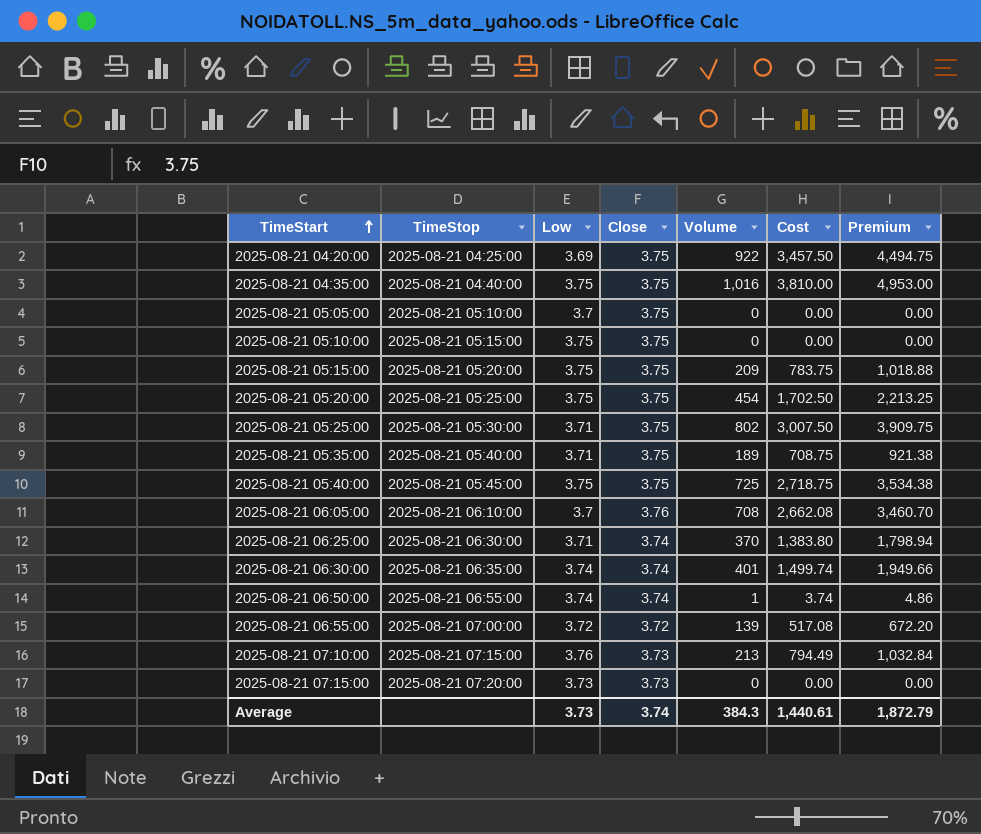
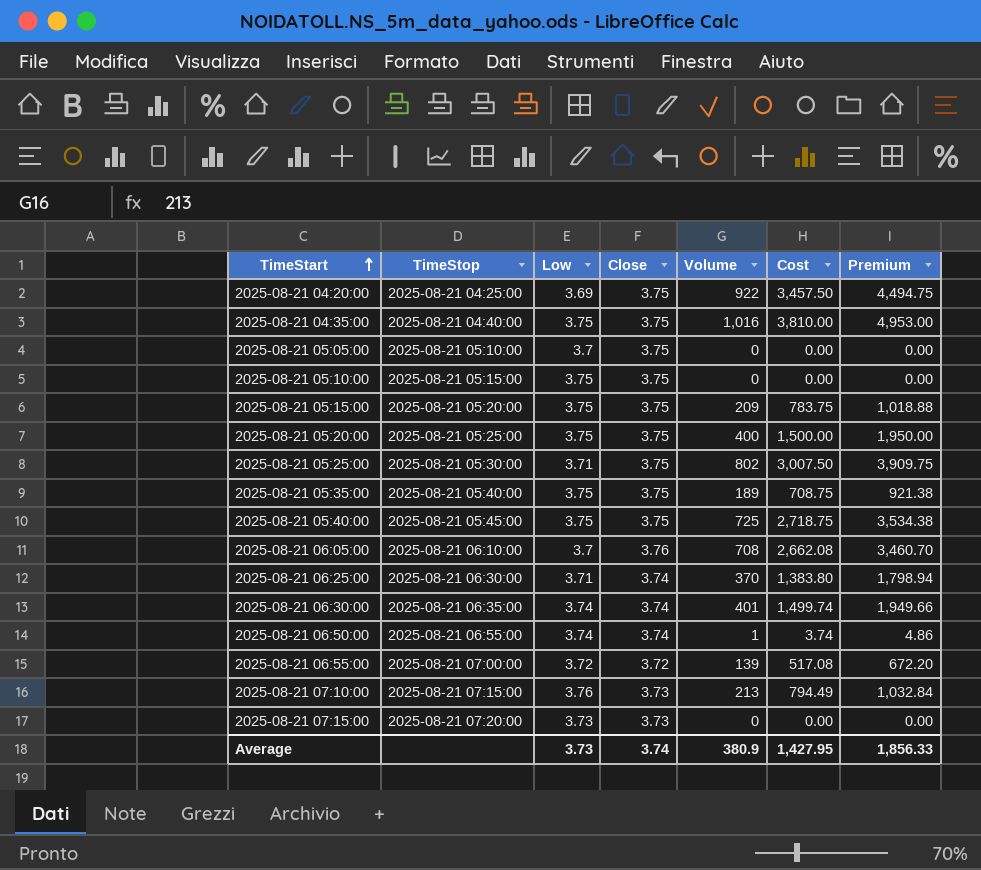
2025-08-21 05:20:00 | Volume: 454 -> 400
2025-08-21 05:20:00 | Cost: 1,702.50 -> 1,500.00
2025-08-21 05:20:00 | Premium: 2,213.25 -> 1,950.00
2025-08-21 05:35:00 | Low: 3.71 -> 3.75
Average | Volume: 384.3 -> 380.9
Average | Cost: 1,440.61 -> 1,427.95
Average | Premium: 1,872.79 -> 1,856.33

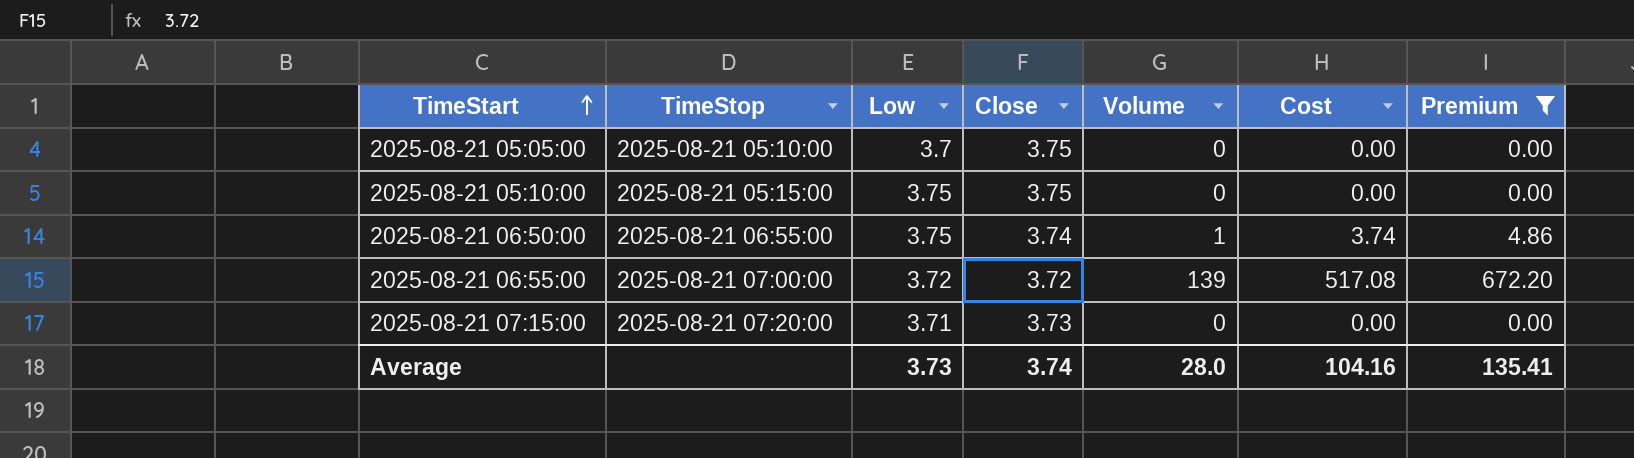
filter: none -> Premium <= 672.20
2025-08-21 06:50:00 | Low: 3.74 -> 3.75
2025-08-21 07:15:00 | Low: 3.73 -> 3.71
Average | Volume: 380.9 -> 28.0
Average | Cost: 1,427.95 -> 104.16
Average | Premium: 1,856.33 -> 135.41

